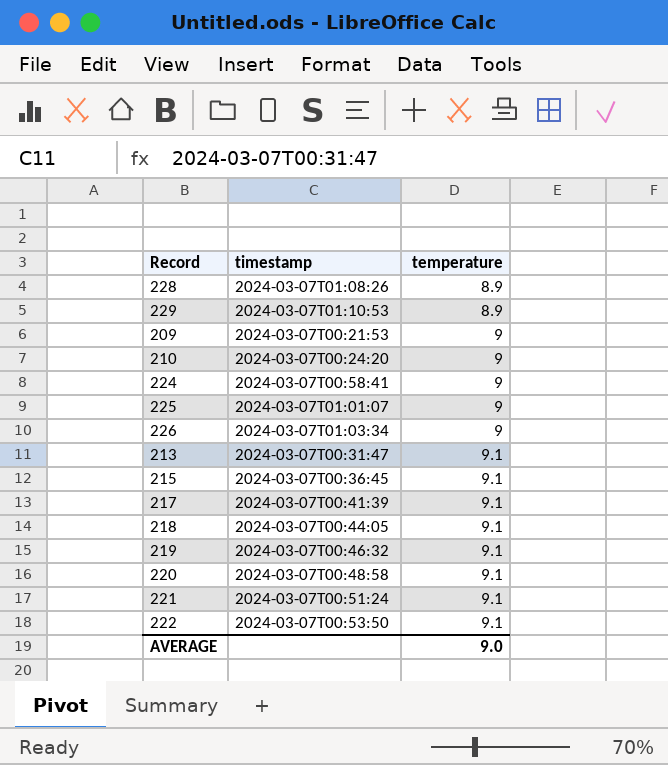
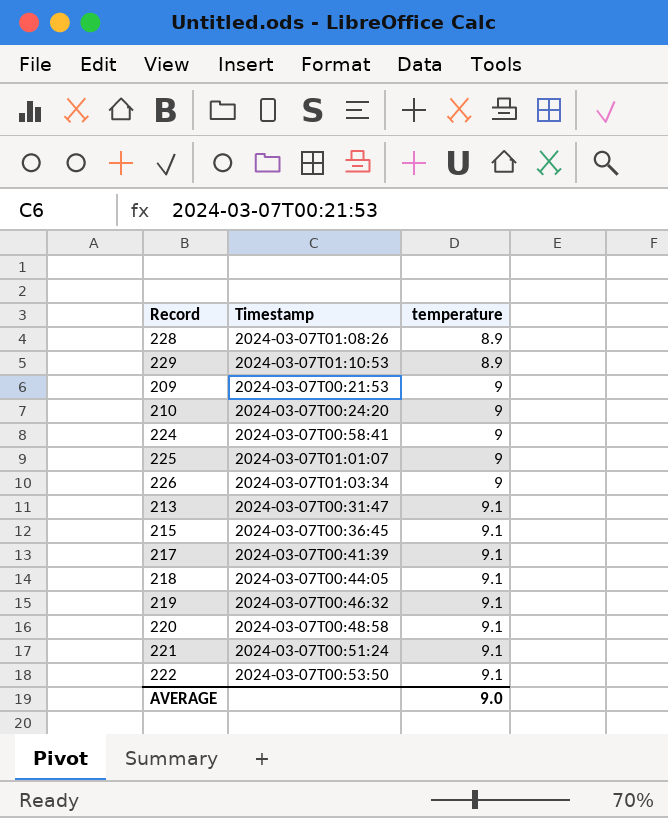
column name: timestamp -> Timestamp

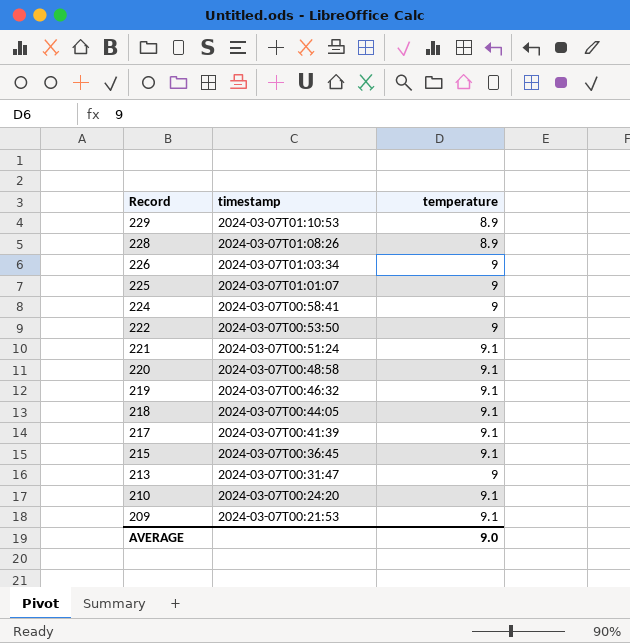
row order: temperature ascending -> Record descending
column name: Timestamp -> timestamp
222 | temperature: 9.1 -> 9
213 | temperature: 9.1 -> 9
210 | temperature: 9 -> 9.1
209 | temperature: 9 -> 9.1

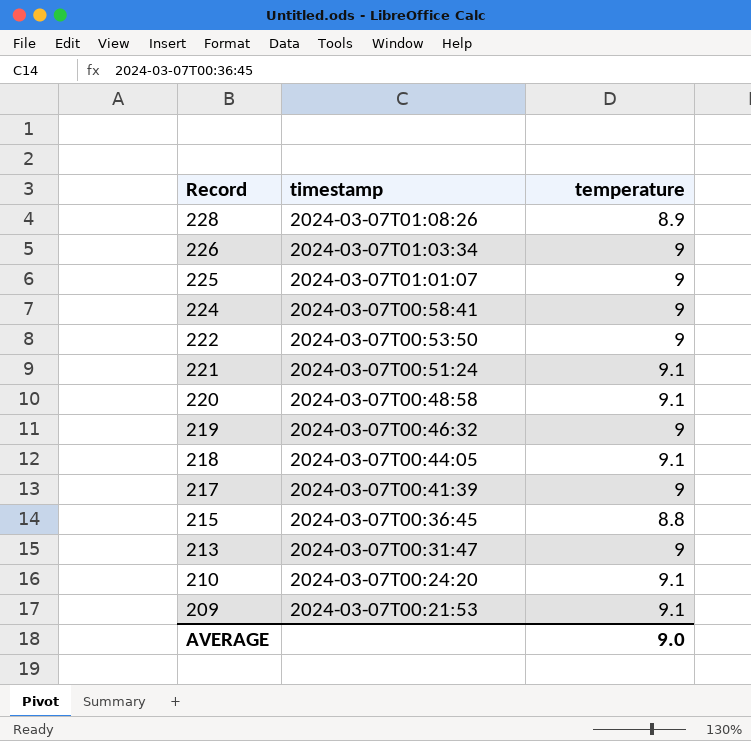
row 229: 2024-03-07T01:10:53 | 8.9 -> none
219 | temperature: 9.1 -> 9
217 | temperature: 9.1 -> 9
215 | temperature: 9.1 -> 8.8

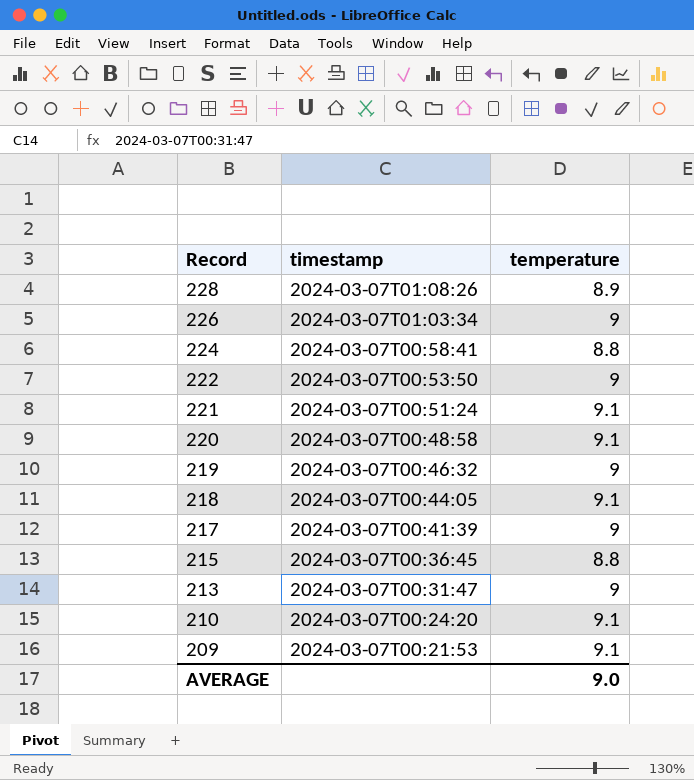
row 225: 2024-03-07T01:01:07 | 9 -> none
224 | temperature: 9 -> 8.8

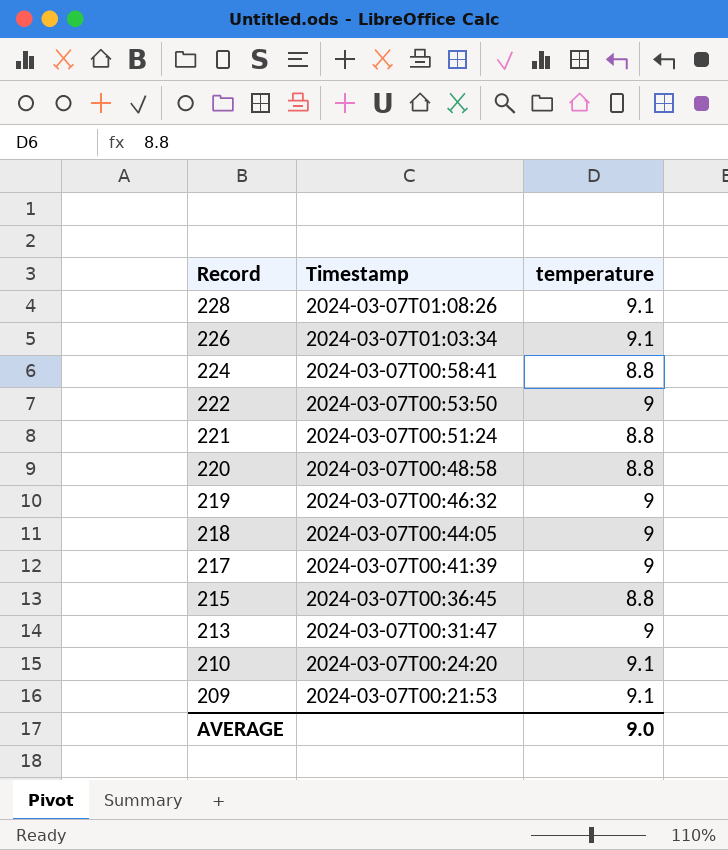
column name: timestamp -> Timestamp
228 | temperature: 8.9 -> 9.1
226 | temperature: 9 -> 9.1
221 | temperature: 9.1 -> 8.8
220 | temperature: 9.1 -> 8.8
218 | temperature: 9.1 -> 9

